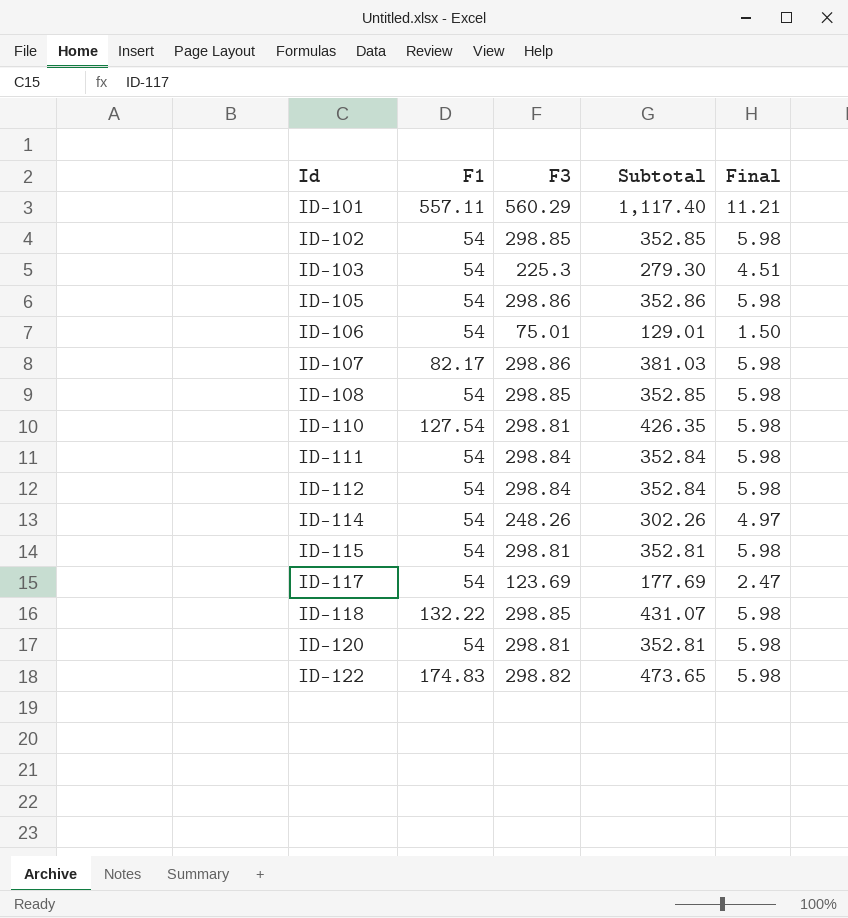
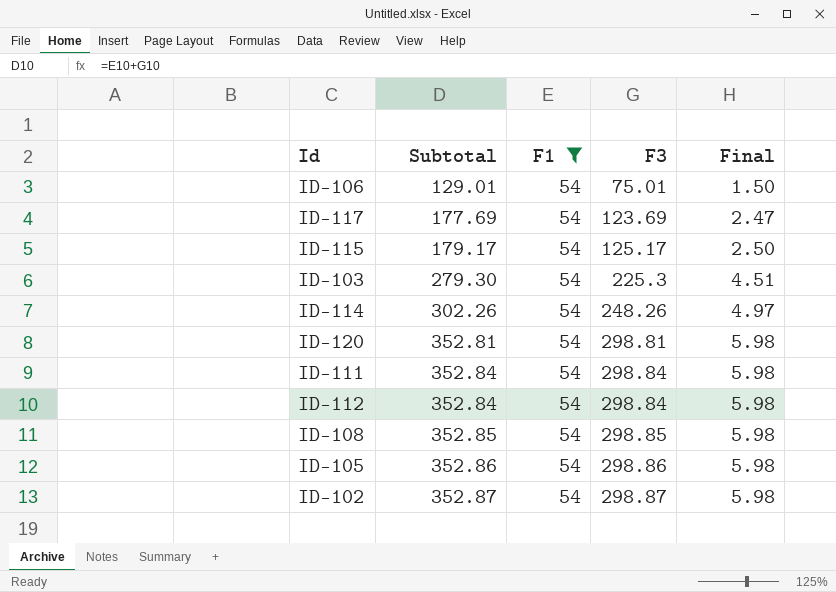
filter: none -> F1 = 54
row order: Id ascending -> Subtotal ascending
column Subtotal | position: 4 -> 2
ID-115 | Subtotal: 352.81 -> 179.17
ID-115 | F3: 298.81 -> 125.17
ID-115 | Final: 5.98 -> 2.50
ID-102 | Subtotal: 352.85 -> 352.87
ID-102 | F3: 298.85 -> 298.87

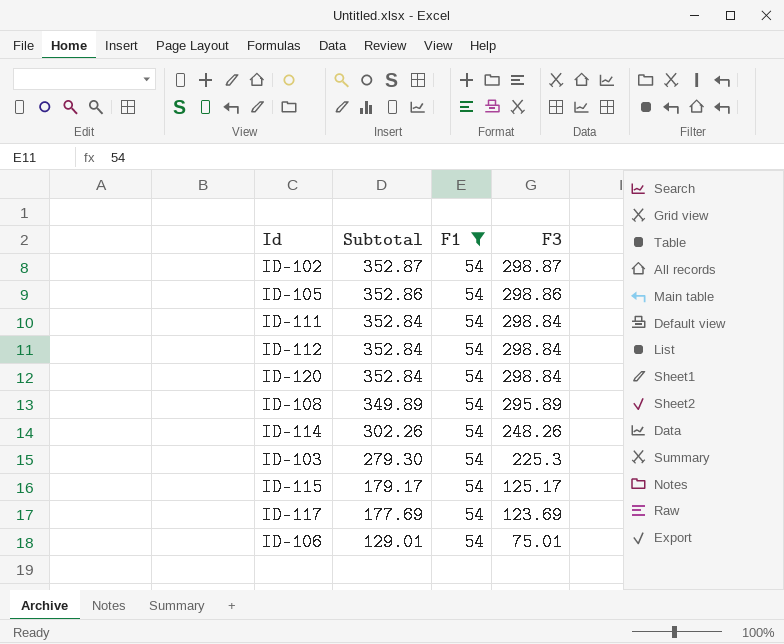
row order: Subtotal ascending -> Subtotal descending
column Final | formula: [F3] * 0.02 -> none
ID-120 | Subtotal: 352.81 -> 352.84
ID-120 | F3: 298.81 -> 298.84
ID-108 | Subtotal: 352.85 -> 349.89
ID-108 | F3: 298.85 -> 295.89

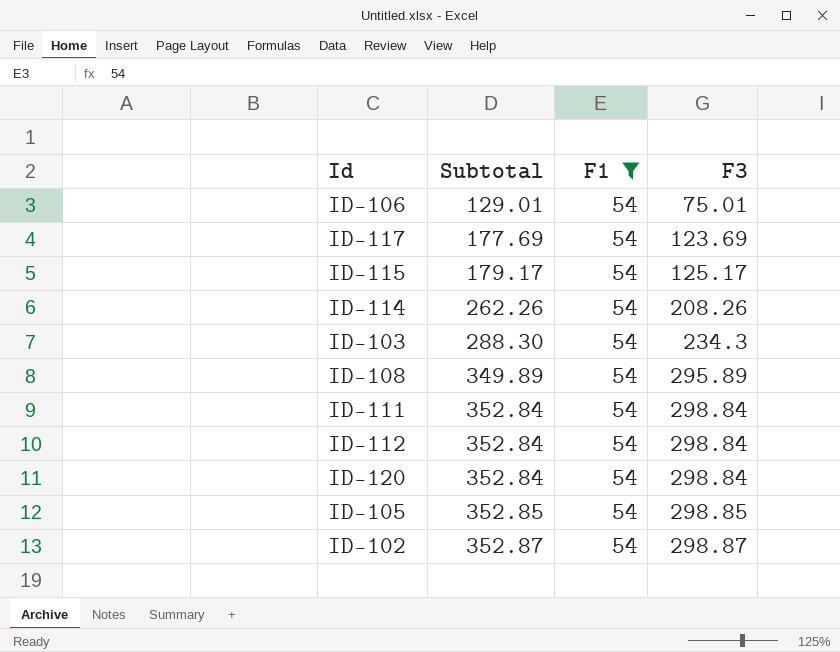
row order: Subtotal descending -> Subtotal ascending
ID-114 | Subtotal: 302.26 -> 262.26
ID-114 | F3: 248.26 -> 208.26
ID-103 | Subtotal: 279.30 -> 288.30
ID-103 | F3: 225.3 -> 234.3
ID-105 | Subtotal: 352.86 -> 352.85
ID-105 | F3: 298.86 -> 298.85

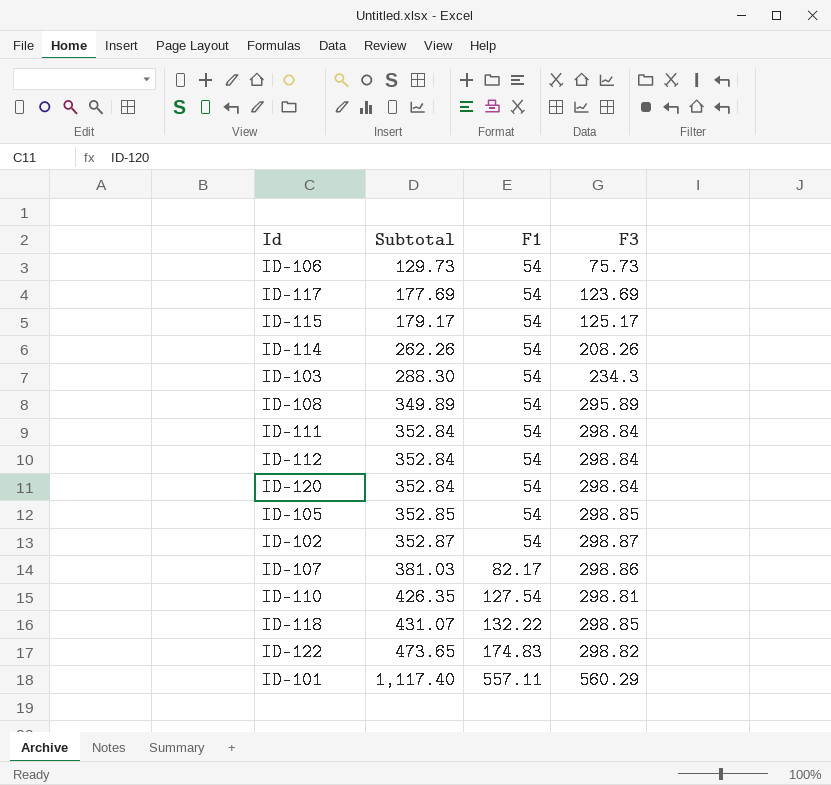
filter: F1 = 54 -> none
ID-106 | Subtotal: 129.01 -> 129.73
ID-106 | F3: 75.01 -> 75.73

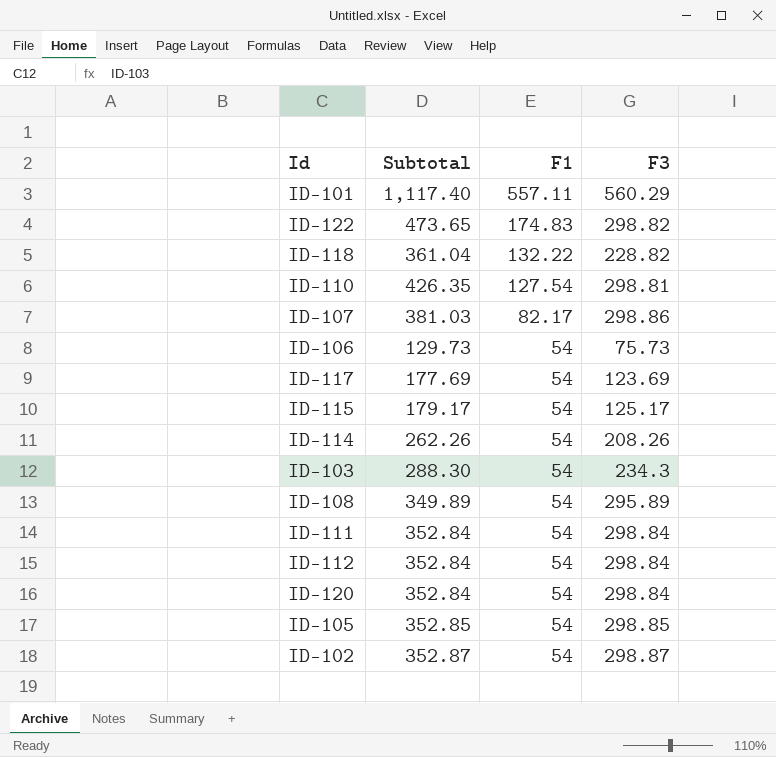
row order: Subtotal ascending -> F1 descending
ID-118 | Subtotal: 431.07 -> 361.04
ID-118 | F3: 298.85 -> 228.82

